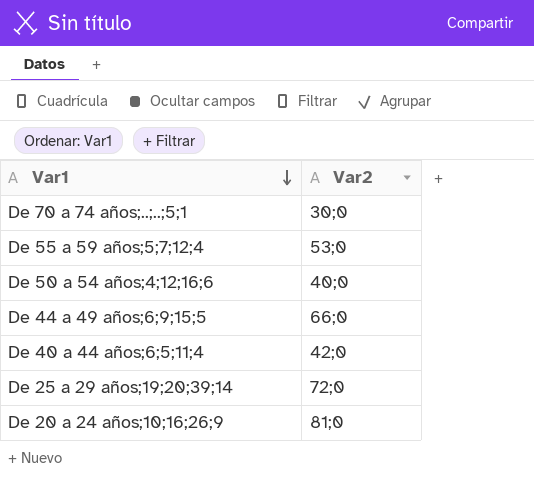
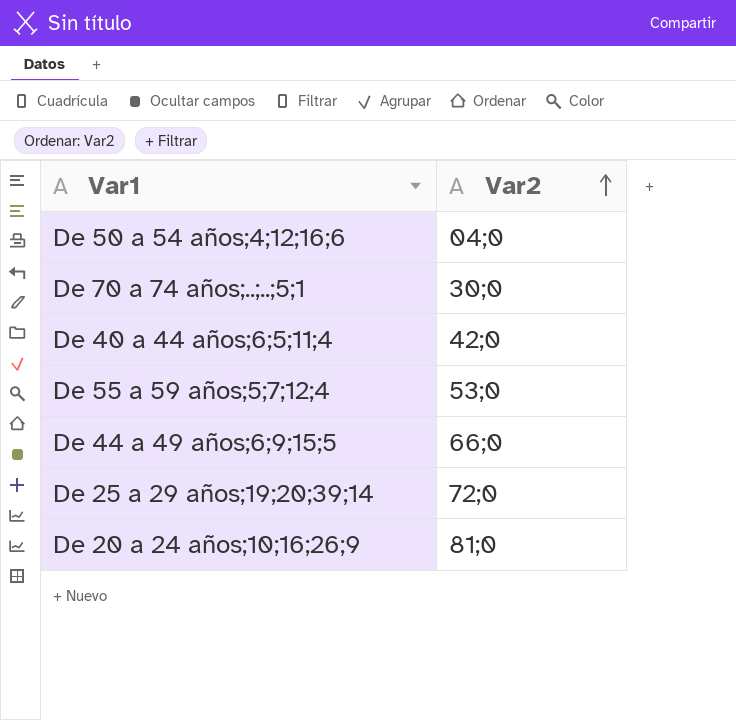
row order: Var1 descending -> Var2 ascending
De 50 a 54 años;4;12;16;6 | Var2: 40;0 -> 04;0

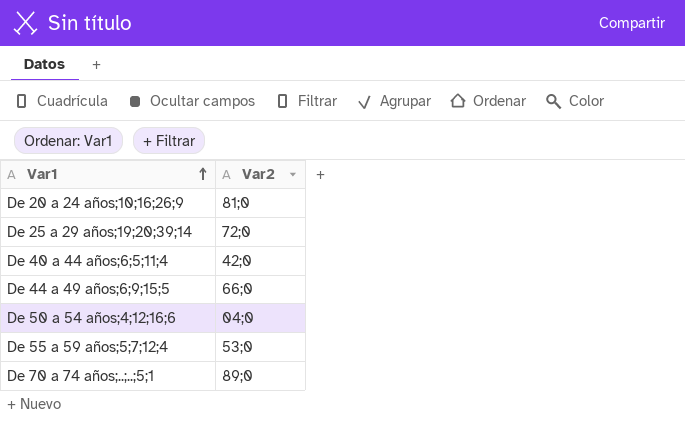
row order: Var2 ascending -> Var1 ascending
De 70 a 74 años;..;..;5;1 | Var2: 30;0 -> 89;0

